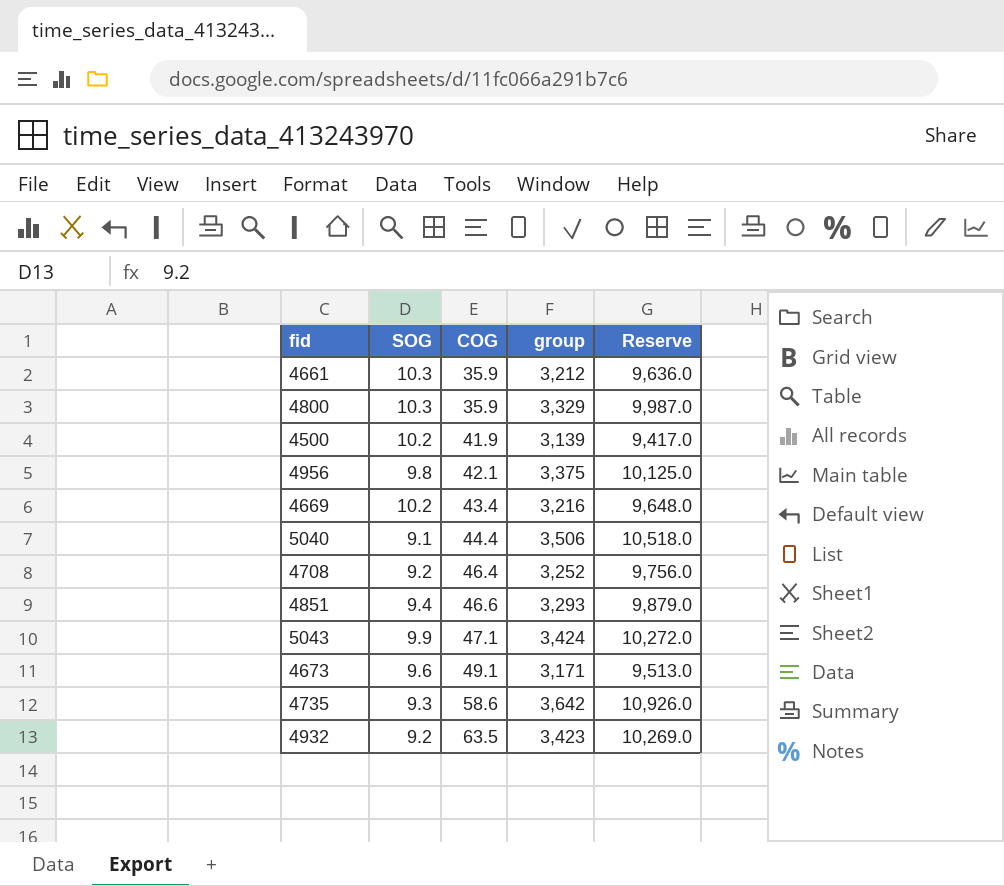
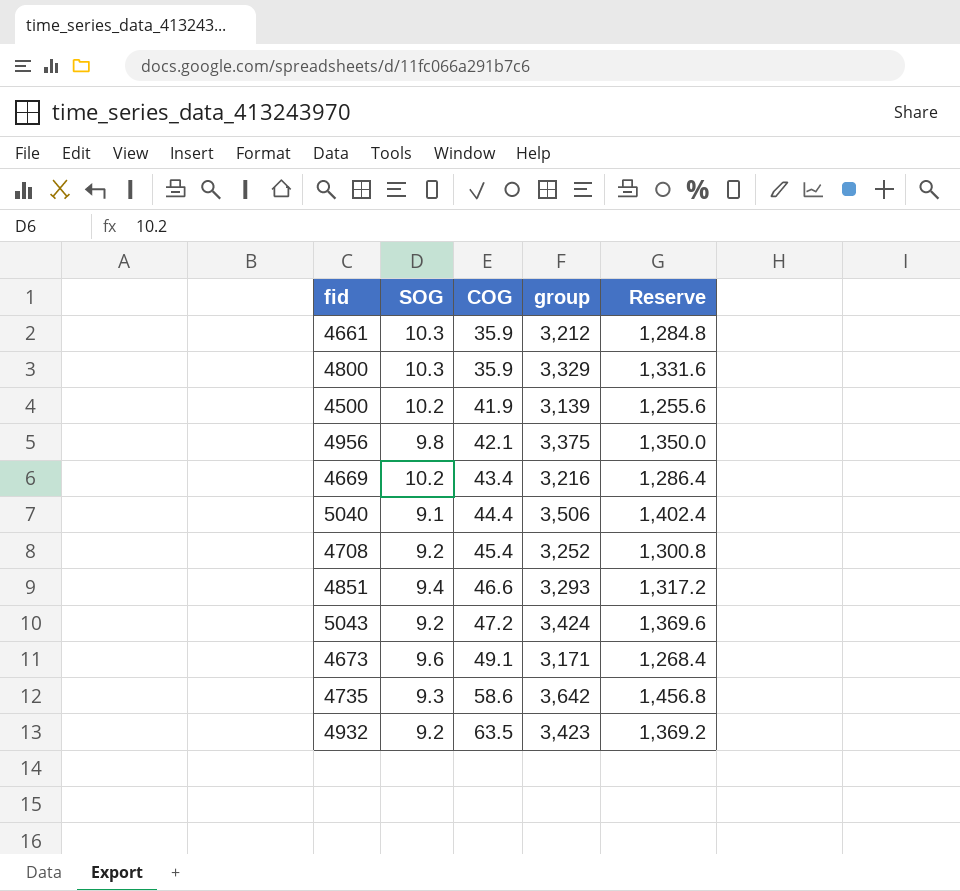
column Reserve | formula: [group] * 3 -> [group] * 0.4
4708 | COG: 46.4 -> 45.4
5043 | SOG: 9.9 -> 9.2
5043 | COG: 47.1 -> 47.2

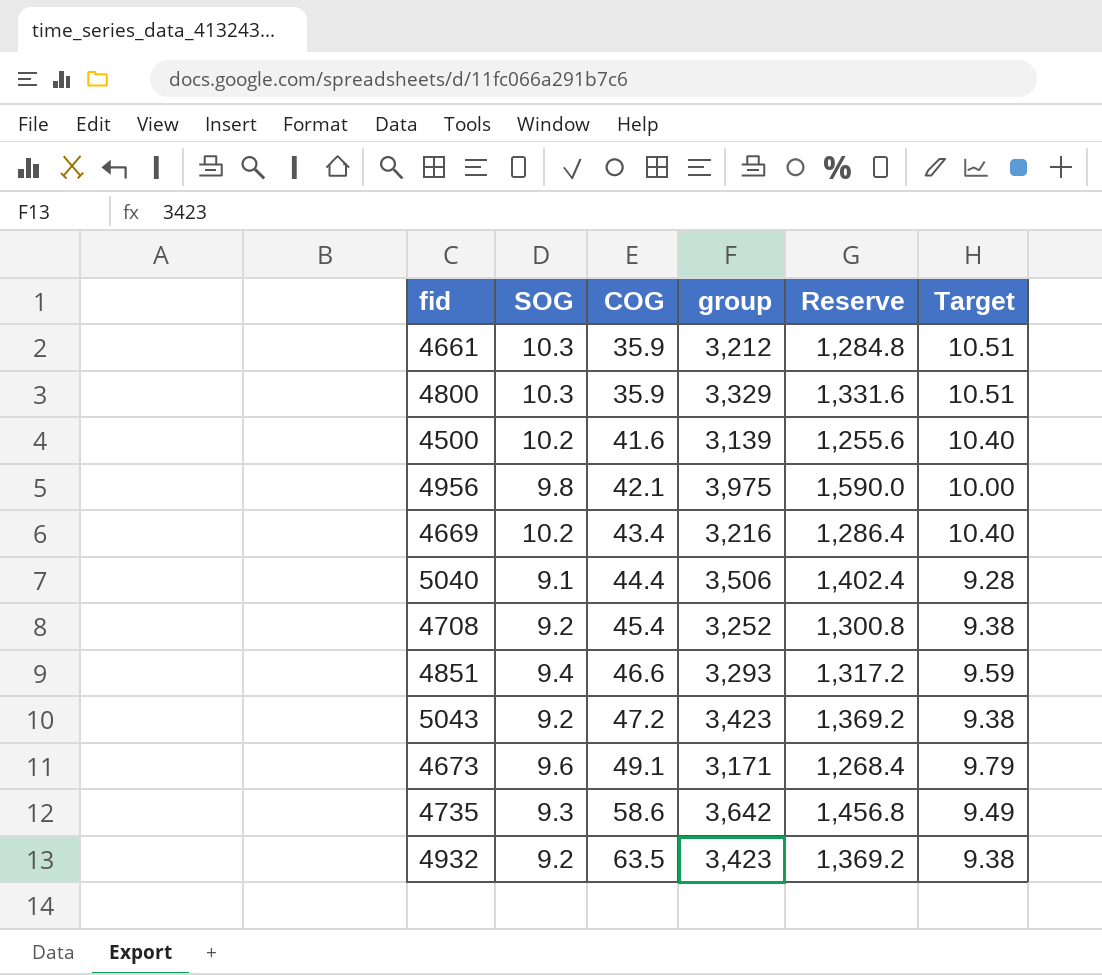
column Target | formula: none -> [SOG] * 1.02
4500 | COG: 41.9 -> 41.6
4956 | group: 3,375 -> 3,975
4956 | Reserve: 1,350.0 -> 1,590.0
5043 | group: 3,424 -> 3,423
5043 | Reserve: 1,369.6 -> 1,369.2

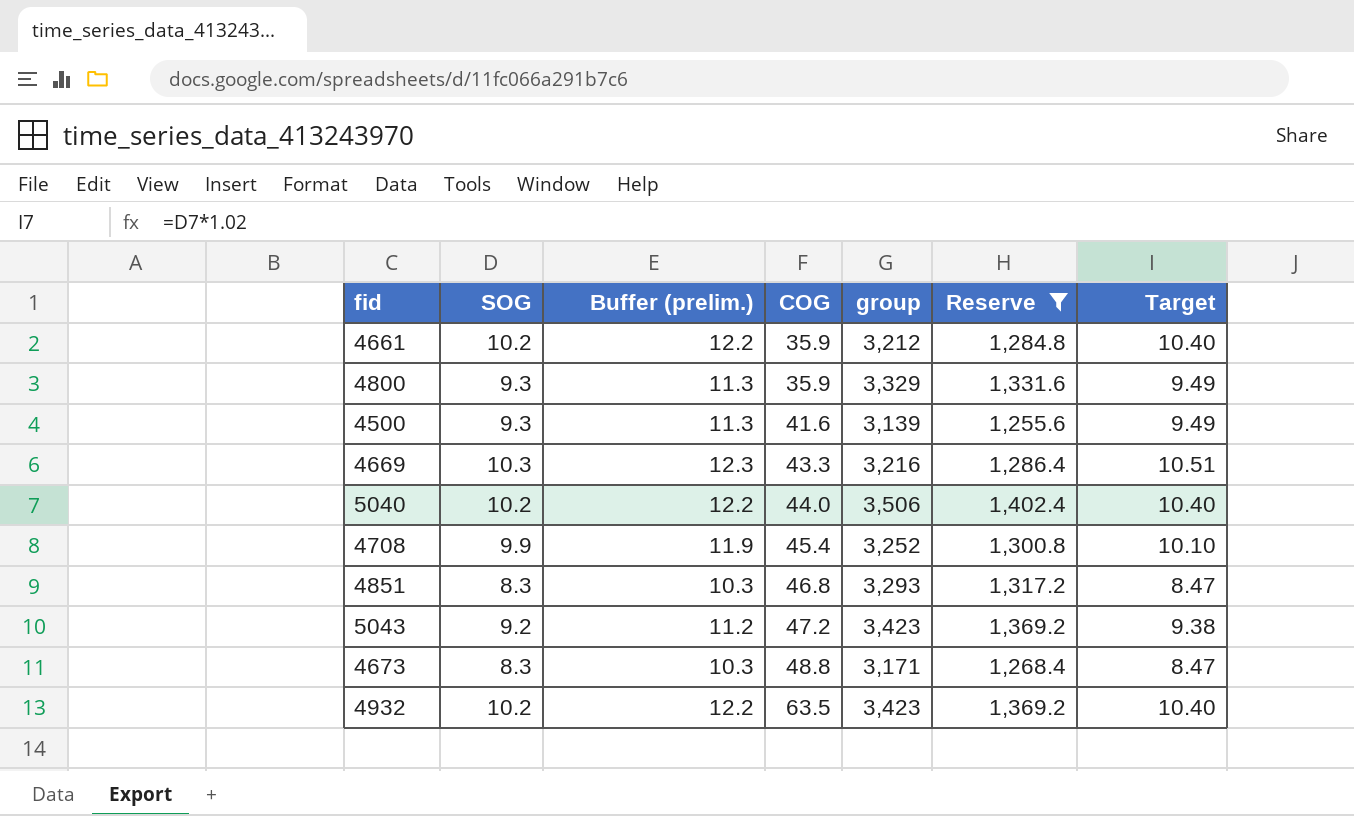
filter: none -> Reserve <= 1,402.4
column Buffer (prelim.) | formula: none -> [SOG] + 2
4661 | SOG: 10.3 -> 10.2
4661 | Target: 10.51 -> 10.40
4800 | SOG: 10.3 -> 9.3
4800 | Target: 10.51 -> 9.49
4500 | SOG: 10.2 -> 9.3
4500 | Target: 10.40 -> 9.49
4669 | SOG: 10.2 -> 10.3
4669 | COG: 43.4 -> 43.3
4669 | Target: 10.40 -> 10.51
5040 | SOG: 9.1 -> 10.2
5040 | COG: 44.4 -> 44.0
5040 | Target: 9.28 -> 10.40
4708 | SOG: 9.2 -> 9.9
4708 | Target: 9.38 -> 10.10
4851 | SOG: 9.4 -> 8.3
4851 | COG: 46.6 -> 46.8
4851 | Target: 9.59 -> 8.47
4673 | SOG: 9.6 -> 8.3
4673 | COG: 49.1 -> 48.8
4673 | Target: 9.79 -> 8.47
4932 | SOG: 9.2 -> 10.2
4932 | Target: 9.38 -> 10.40

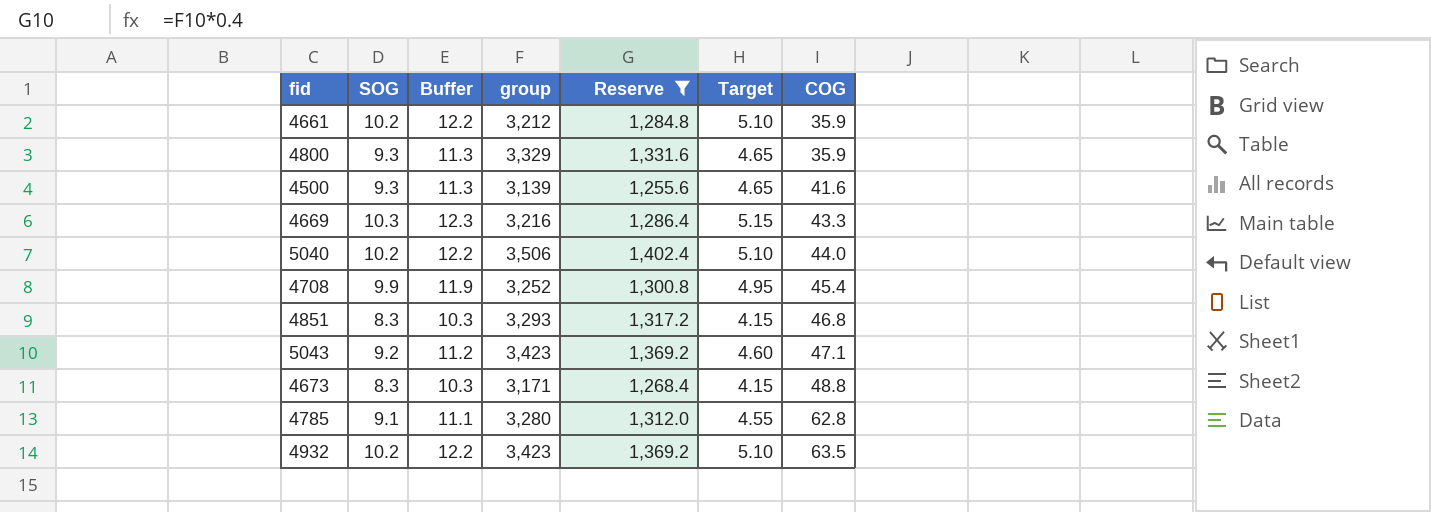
column name: Buffer (prelim.) -> Buffer
column Target | formula: [SOG] * 1.02 -> [SOG] * 0.5
column COG | position: 4 -> 7
5043 | COG: 47.2 -> 47.1
row 4785: none -> 9.1 | 11.1 | 3,280 | 1,312.0 | 4.55 | 62.8

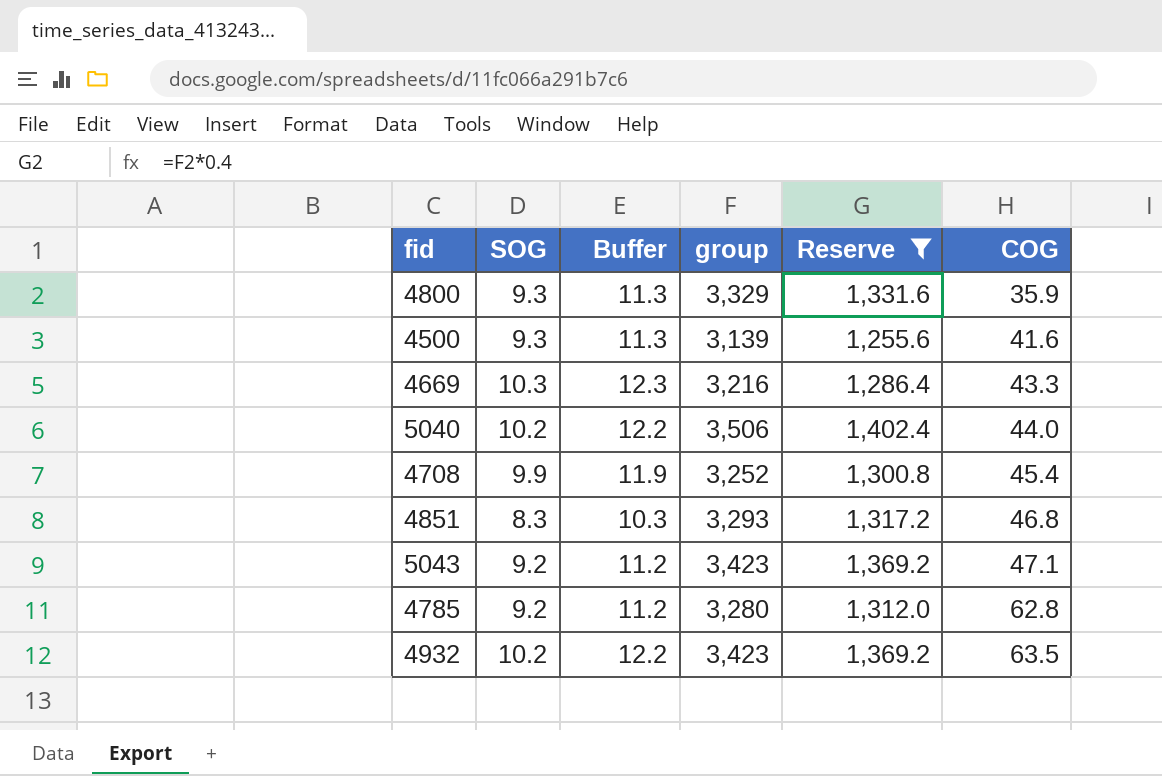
column Target | formula: [SOG] * 0.5 -> none
row 4661: 10.2 | 12.2 | 3,212 | 1,284.8 | 5.10 | 35.9 -> none
row 4673: 8.3 | 10.3 | 3,171 | 1,268.4 | 4.15 | 48.8 -> none
4785 | SOG: 9.1 -> 9.2
4785 | Buffer: 11.1 -> 11.2

